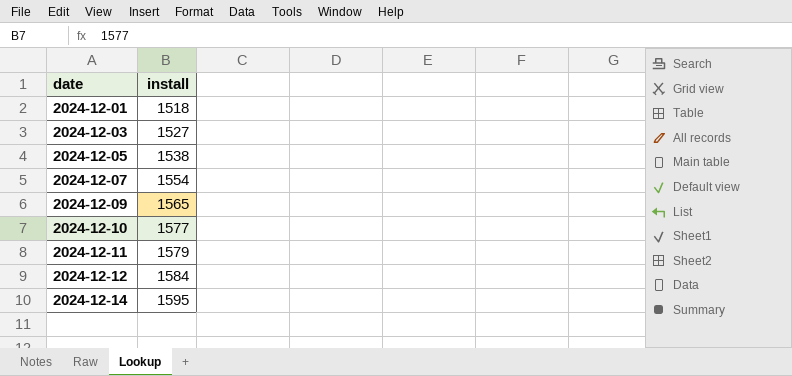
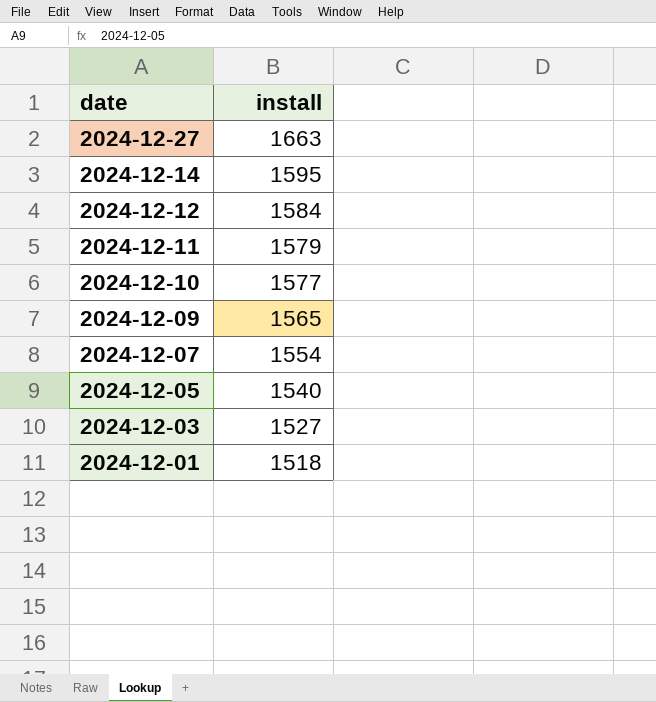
row order: date ascending -> date descending
row 2024-12-27: none -> 1663
2024-12-05 | install: 1538 -> 1540

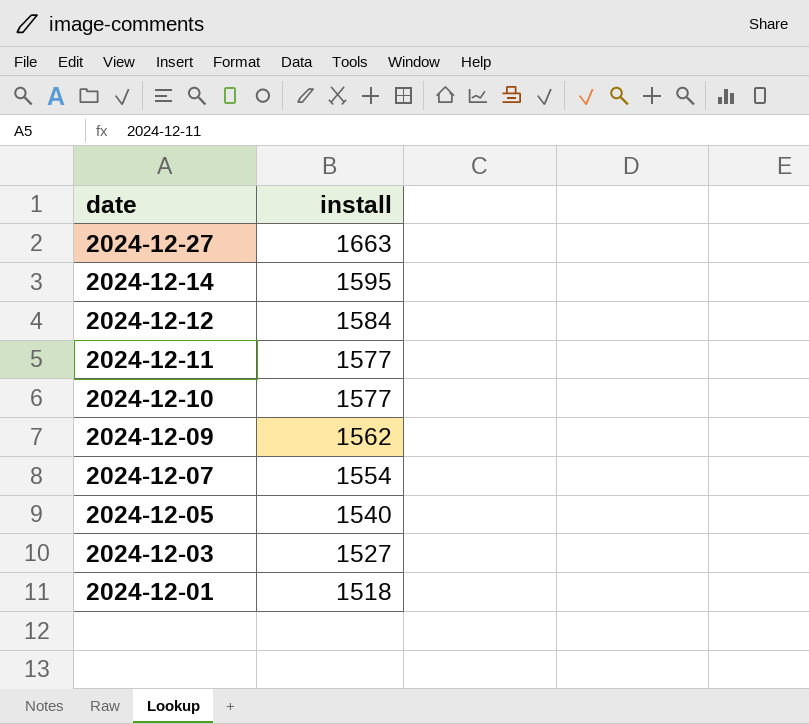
2024-12-11 | install: 1579 -> 1577
2024-12-09 | install: 1565 -> 1562

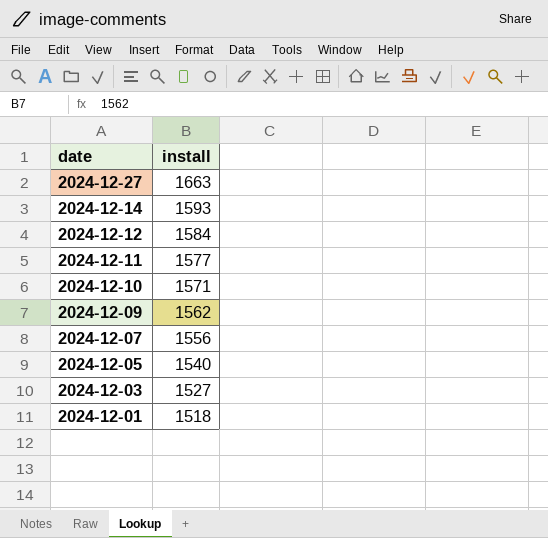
2024-12-14 | install: 1595 -> 1593
2024-12-10 | install: 1577 -> 1571
2024-12-07 | install: 1554 -> 1556

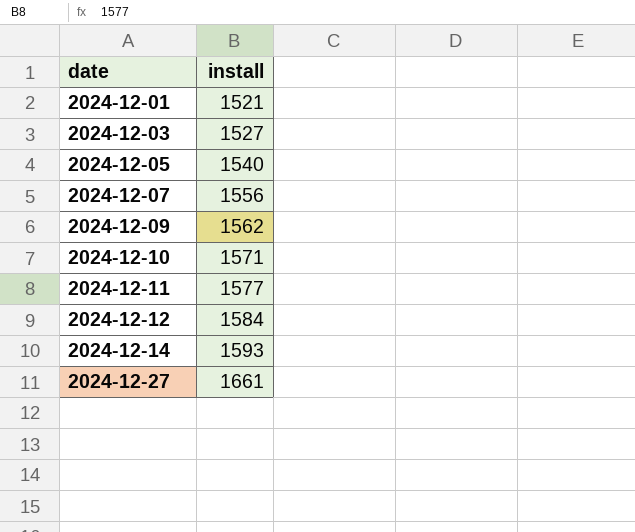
row order: date descending -> date ascending
2024-12-01 | install: 1518 -> 1521
2024-12-27 | install: 1663 -> 1661

